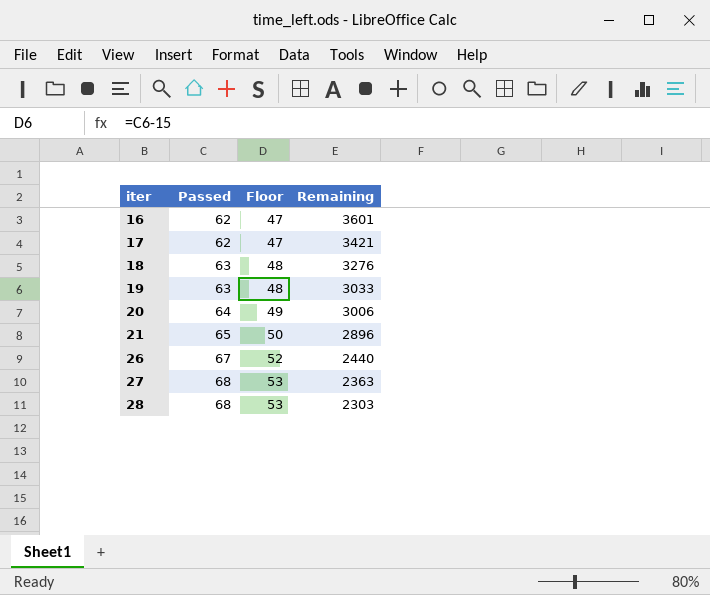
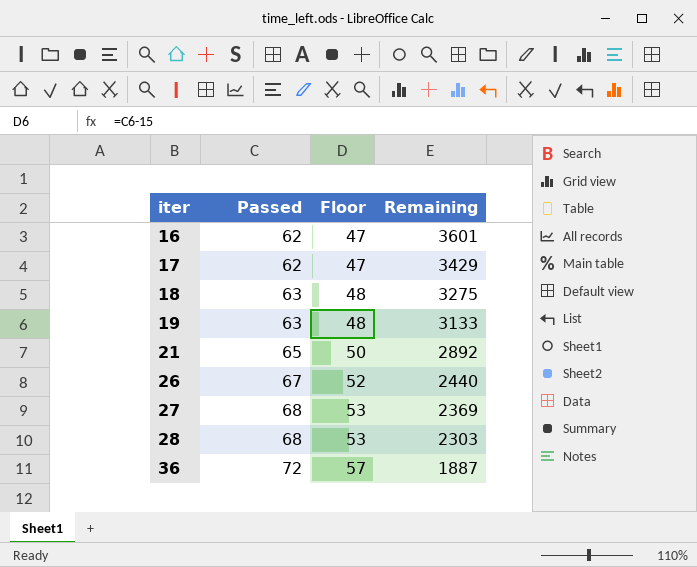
row 20: 64 | 49 | 3006 -> none
17 | Remaining: 3421 -> 3429
18 | Remaining: 3276 -> 3275
19 | Remaining: 3033 -> 3133
21 | Remaining: 2896 -> 2892
27 | Remaining: 2363 -> 2369
row 36: none -> 72 | 57 | 1887

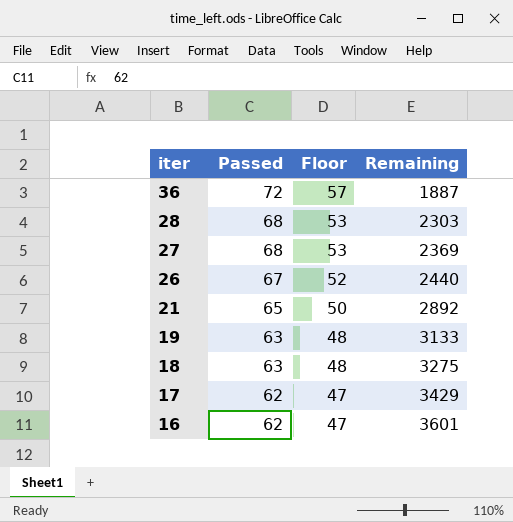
row order: iter ascending -> iter descending

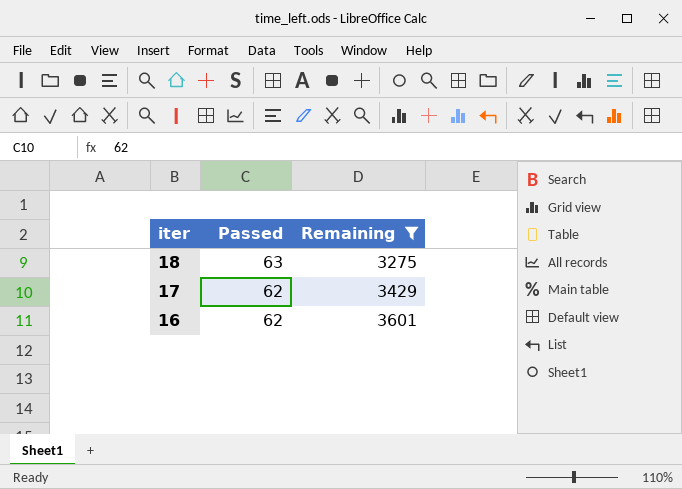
filter: none -> Remaining >= 3275
column Floor | formula: [Passed] - 15 -> none

